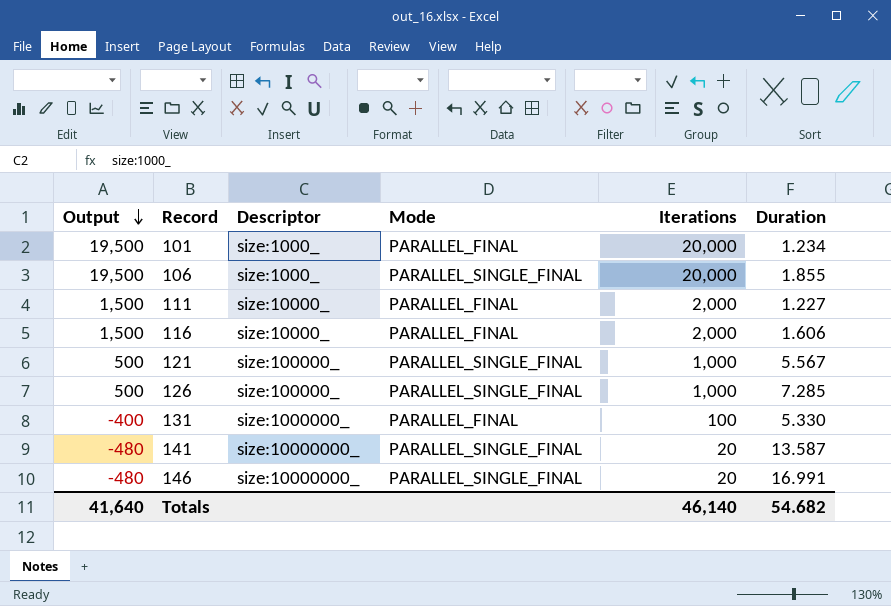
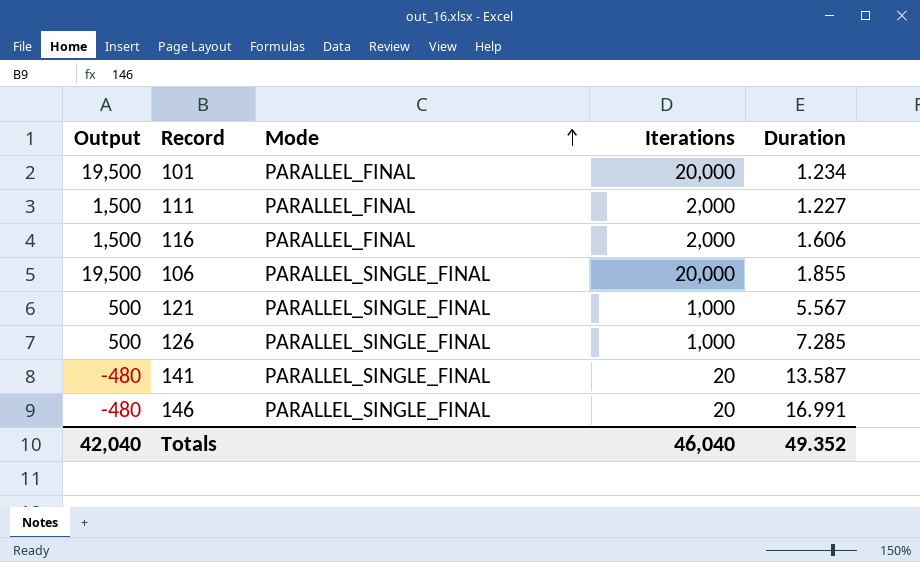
row order: Output descending -> Mode ascending
column Descriptor | position: 3 -> none
row 131: -400 | size:1000000_ | PARALLEL_FINAL | 100 | 5.330 -> none
Totals | Output: 41,640 -> 42,040
Totals | Iterations: 46,140 -> 46,040
Totals | Duration: 54.682 -> 49.352

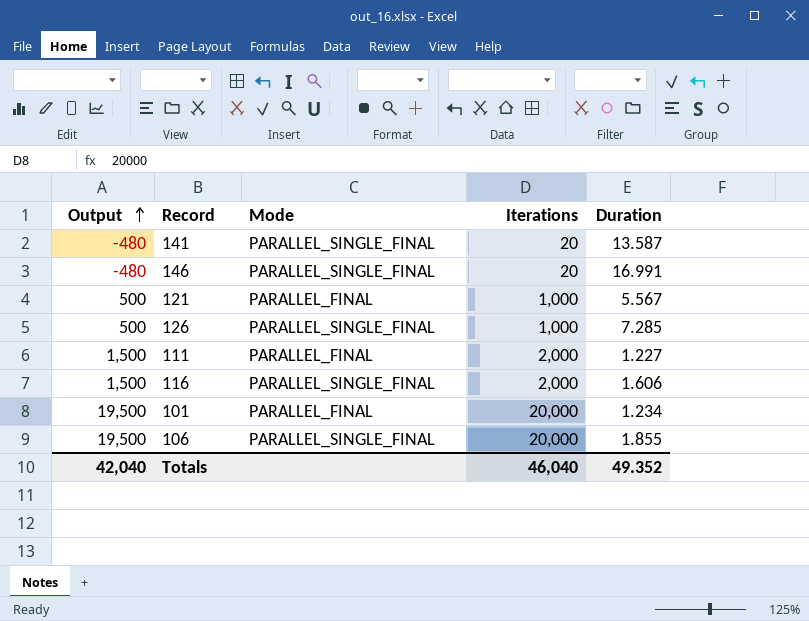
row order: Mode ascending -> Output ascending
121 | Mode: PARALLEL_SINGLE_FINAL -> PARALLEL_FINAL
116 | Mode: PARALLEL_FINAL -> PARALLEL_SINGLE_FINAL

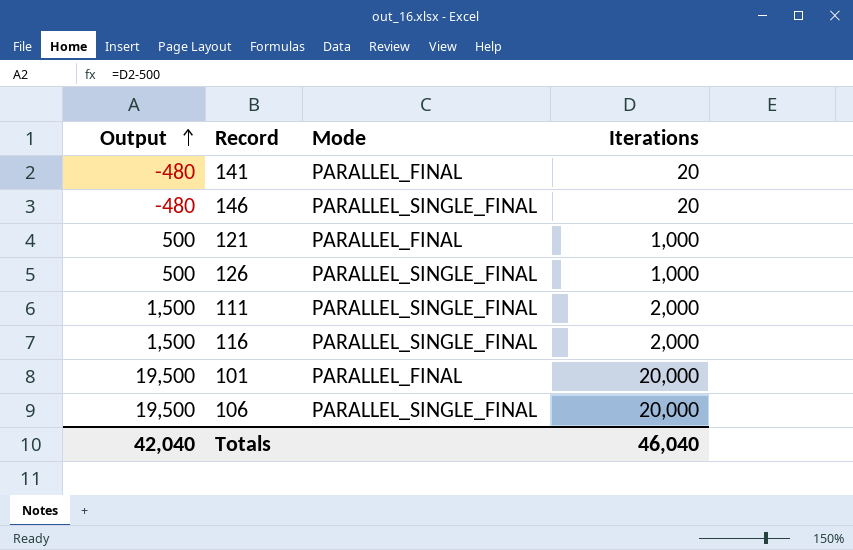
column Duration | position: 5 -> none
141 | Mode: PARALLEL_SINGLE_FINAL -> PARALLEL_FINAL
111 | Mode: PARALLEL_FINAL -> PARALLEL_SINGLE_FINAL

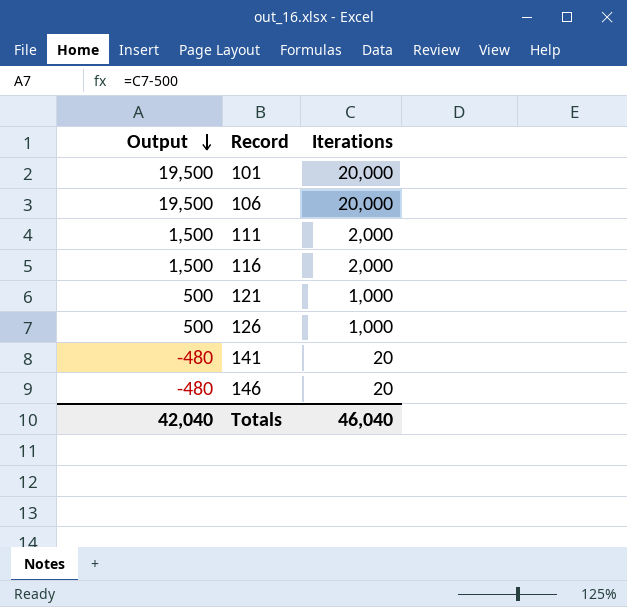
row order: Output ascending -> Output descending
column Mode | position: 3 -> none

